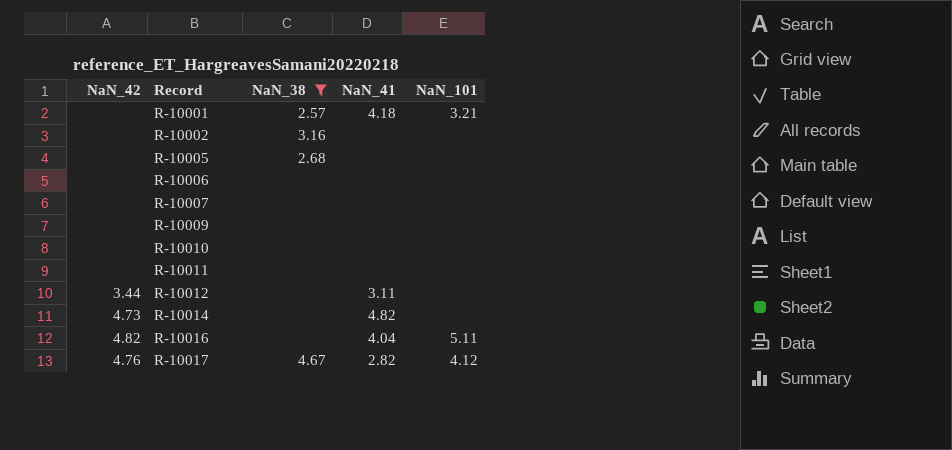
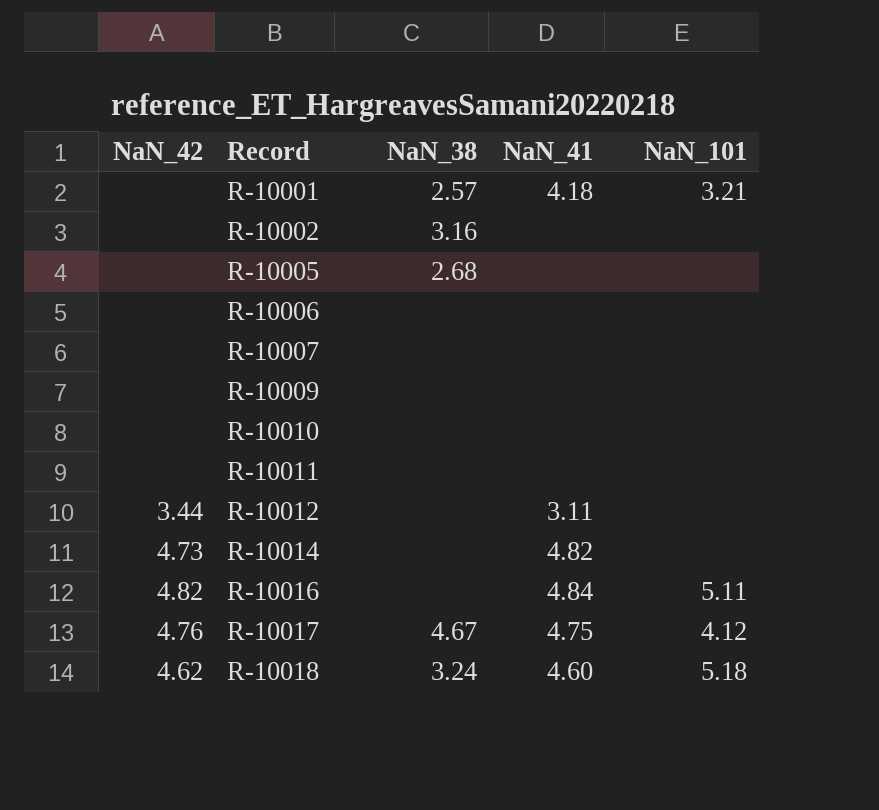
filter: NaN_38 != 3.24 -> none
R-10016 | NaN_41: 4.04 -> 4.84
R-10017 | NaN_41: 2.82 -> 4.75

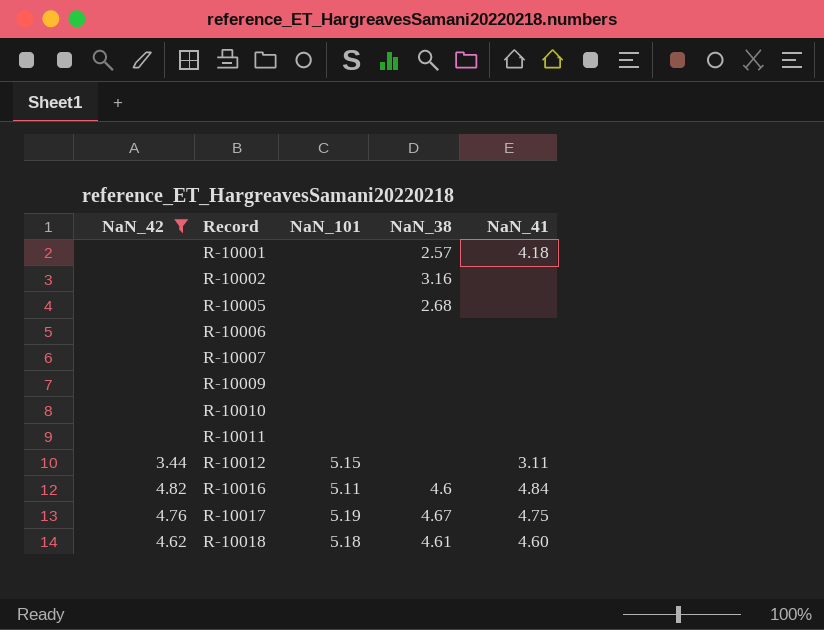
filter: none -> NaN_42 != 4.73
column NaN_101 | position: 5 -> 3
R-10001 | NaN_101: 3.21 -> none
R-10012 | NaN_101: none -> 5.15
R-10016 | NaN_38: none -> 4.6
R-10017 | NaN_101: 4.12 -> 5.19
R-10018 | NaN_38: 3.24 -> 4.61

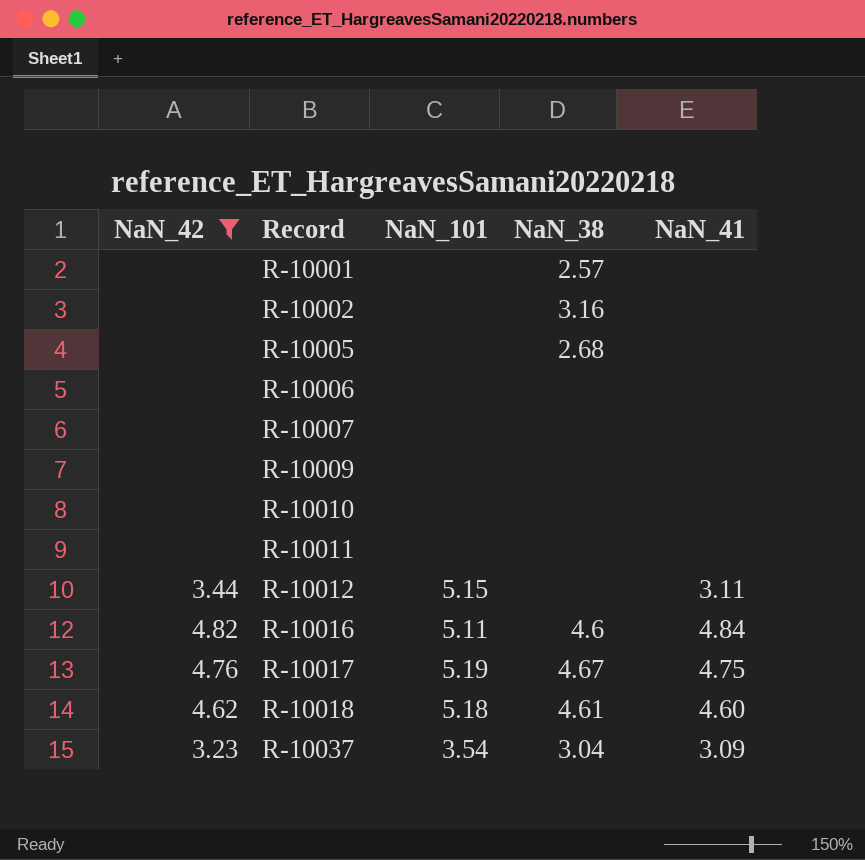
R-10001 | NaN_41: 4.18 -> none
row R-10037: none -> 3.23 | 3.54 | 3.04 | 3.09

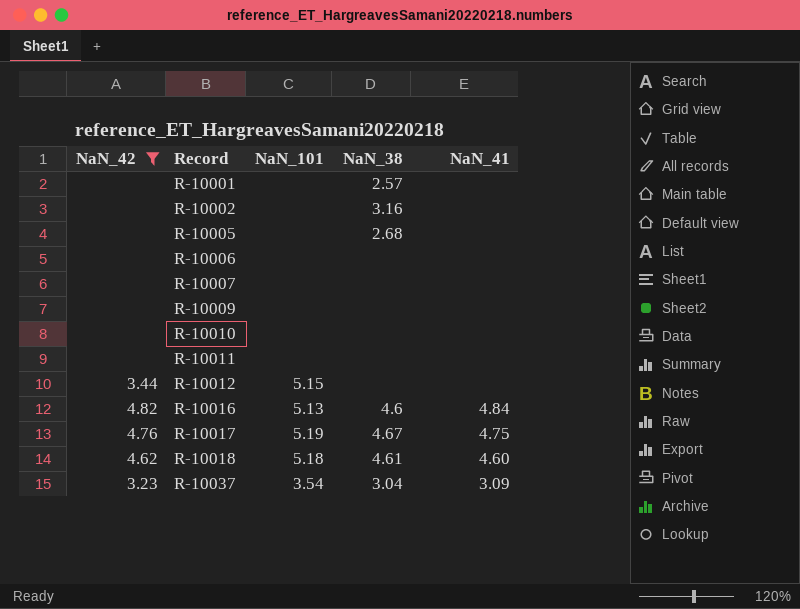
R-10012 | NaN_41: 3.11 -> none
R-10016 | NaN_101: 5.11 -> 5.13

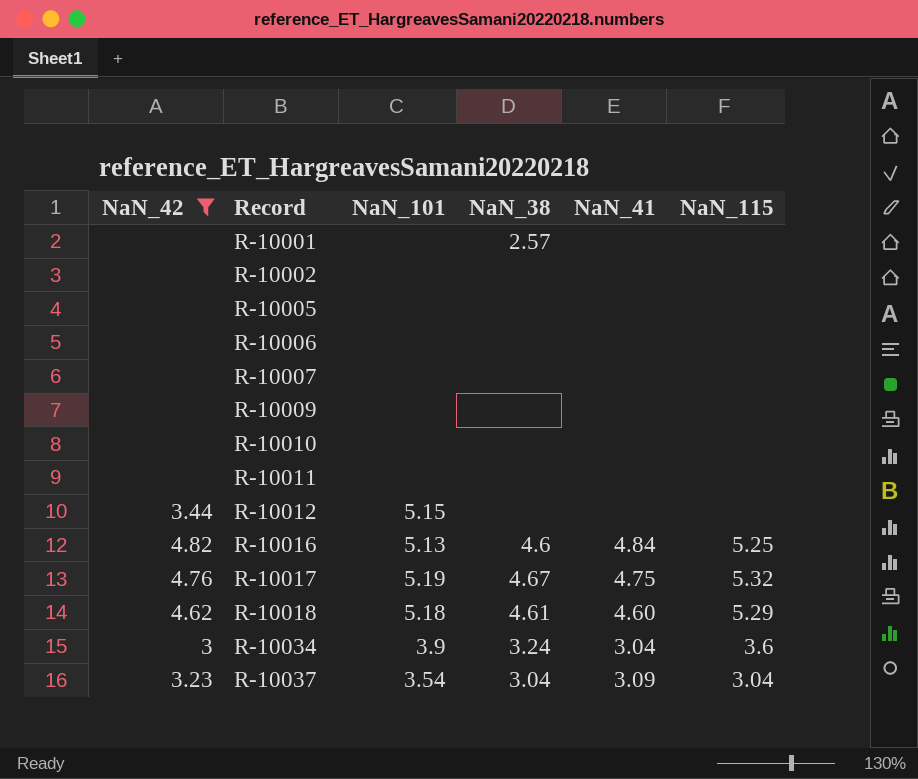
column NaN_115 | position: none -> 6
R-10002 | NaN_38: 3.16 -> none
R-10005 | NaN_38: 2.68 -> none
row R-10034: none -> 3 | 3.9 | 3.24 | 3.04 | 3.6

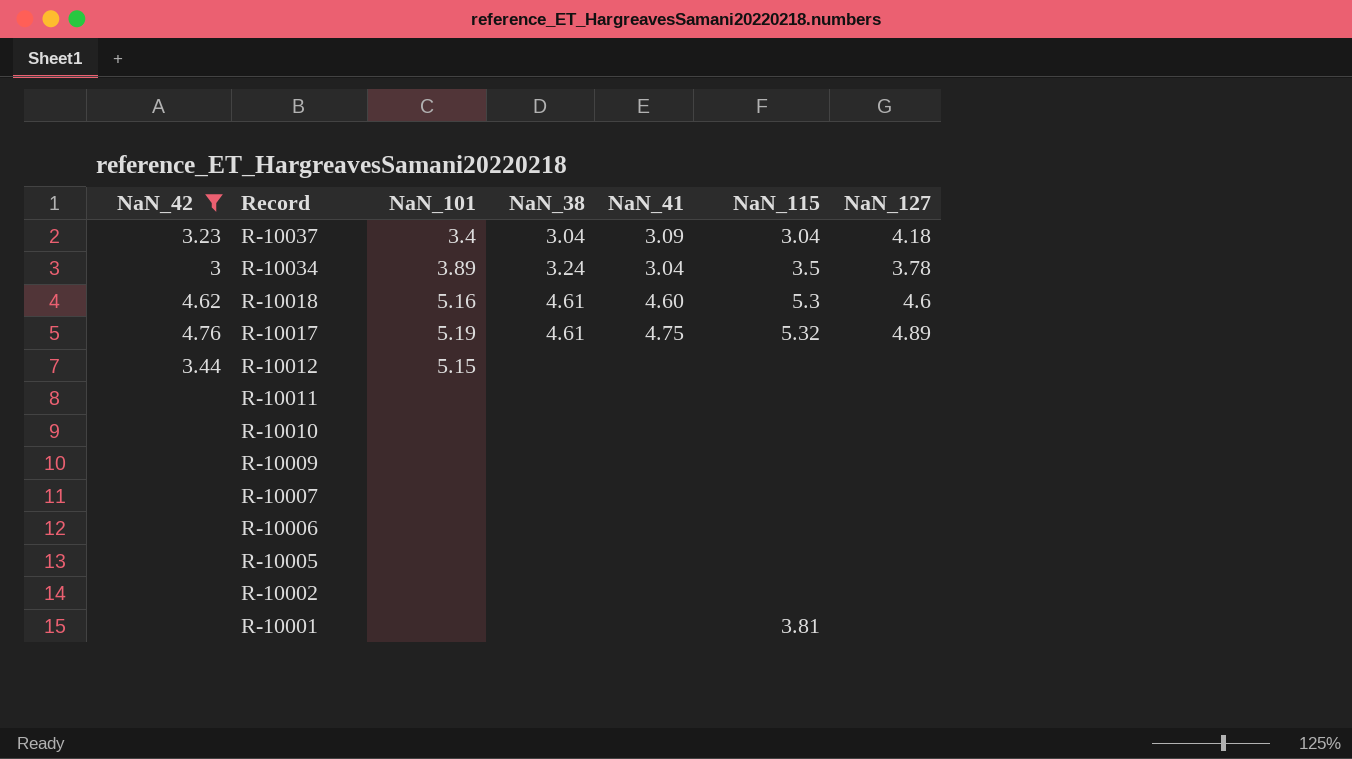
row order: Record ascending -> Record descending
column NaN_127 | position: none -> 7
row R-10016: 4.82 | 5.13 | 4.6 | 4.84 | 5.25 -> none
R-10037 | NaN_101: 3.54 -> 3.4
R-10034 | NaN_101: 3.9 -> 3.89
R-10034 | NaN_115: 3.6 -> 3.5
R-10018 | NaN_101: 5.18 -> 5.16
R-10018 | NaN_115: 5.29 -> 5.3
R-10017 | NaN_38: 4.67 -> 4.61
R-10001 | NaN_38: 2.57 -> none
R-10001 | NaN_115: none -> 3.81

